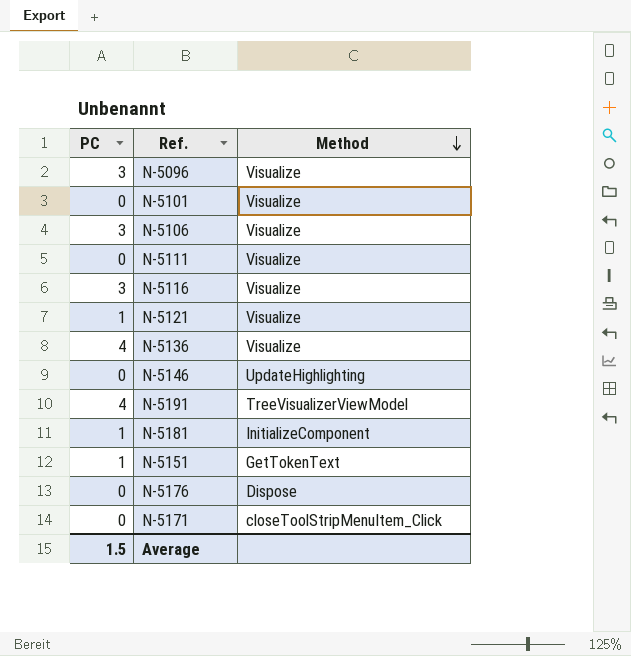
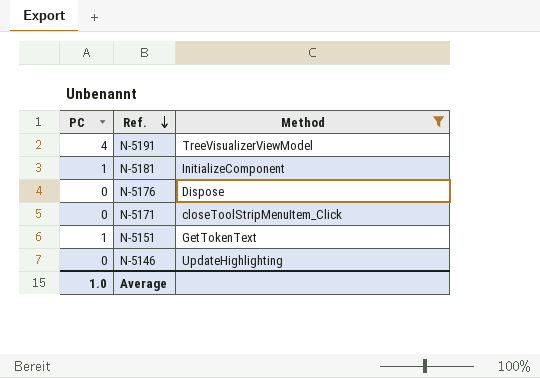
filter: none -> Method != Visualize
row order: Method descending -> Ref. descending
Average | PC: 1.5 -> 1.0

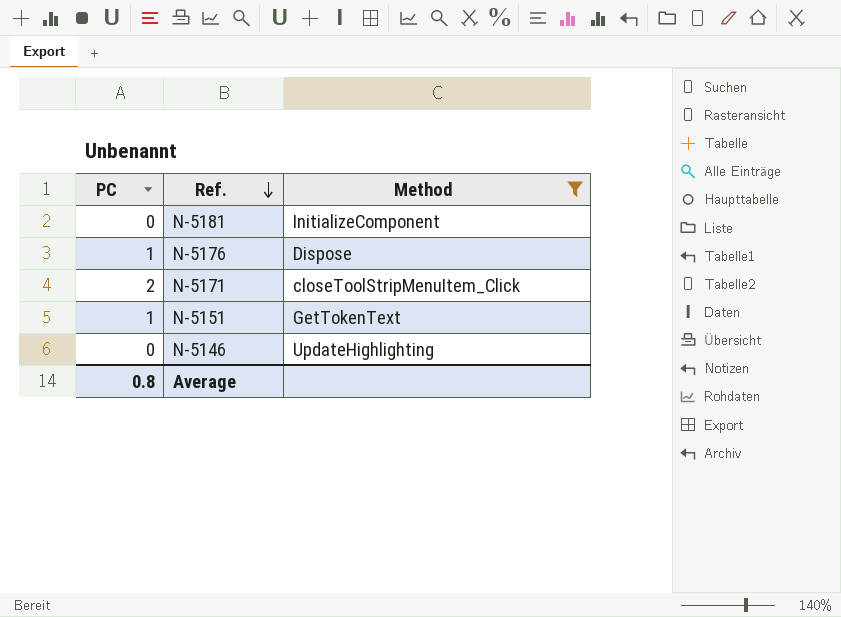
row N-5191: 4 | TreeVisualizerViewModel -> none
N-5181 | PC: 1 -> 0
N-5176 | PC: 0 -> 1
N-5171 | PC: 0 -> 2
Average | PC: 1.0 -> 0.8

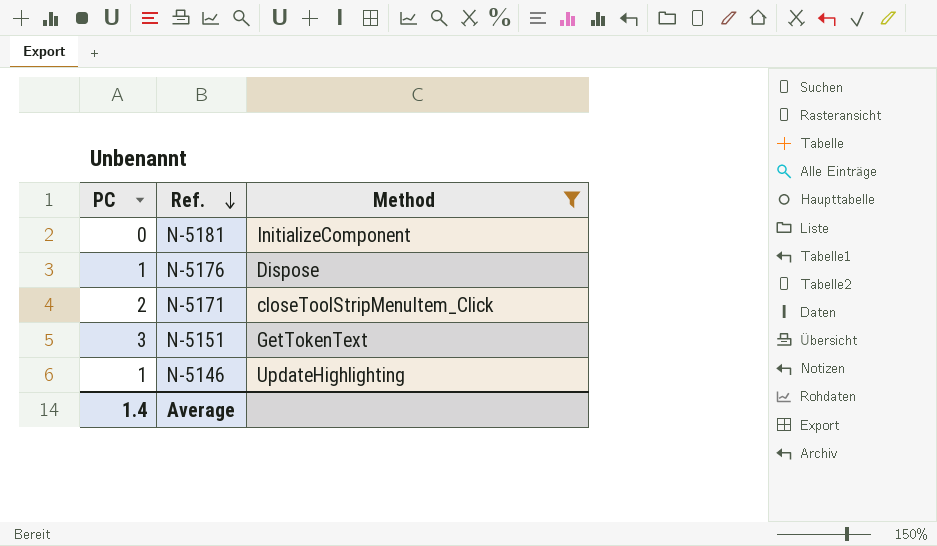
N-5151 | PC: 1 -> 3
N-5146 | PC: 0 -> 1
Average | PC: 0.8 -> 1.4

